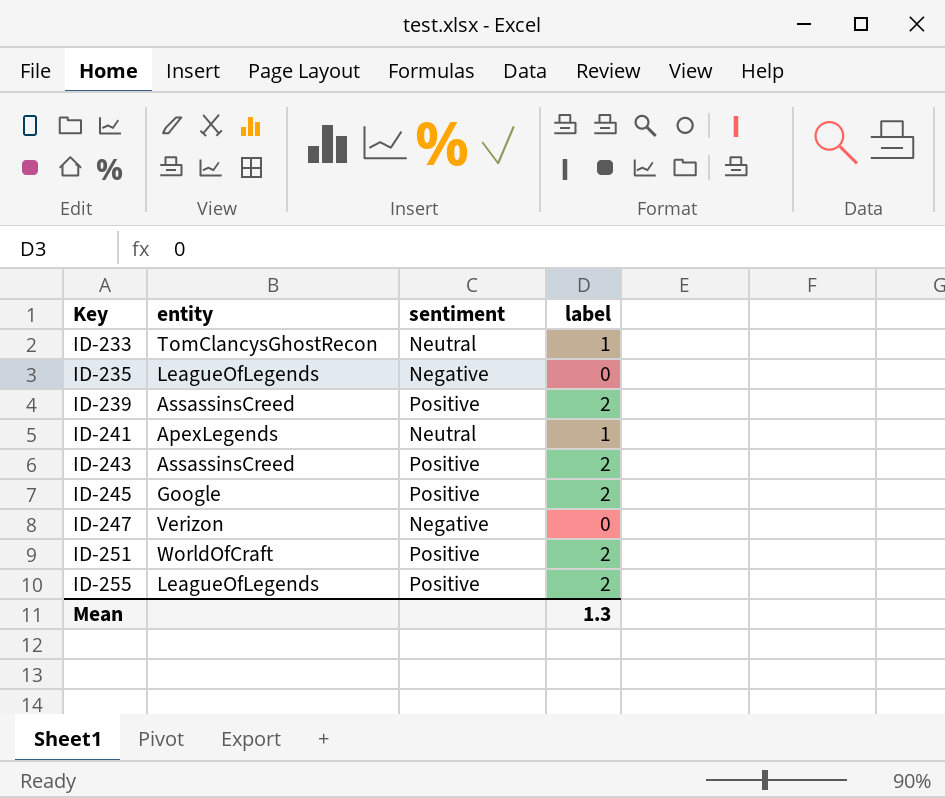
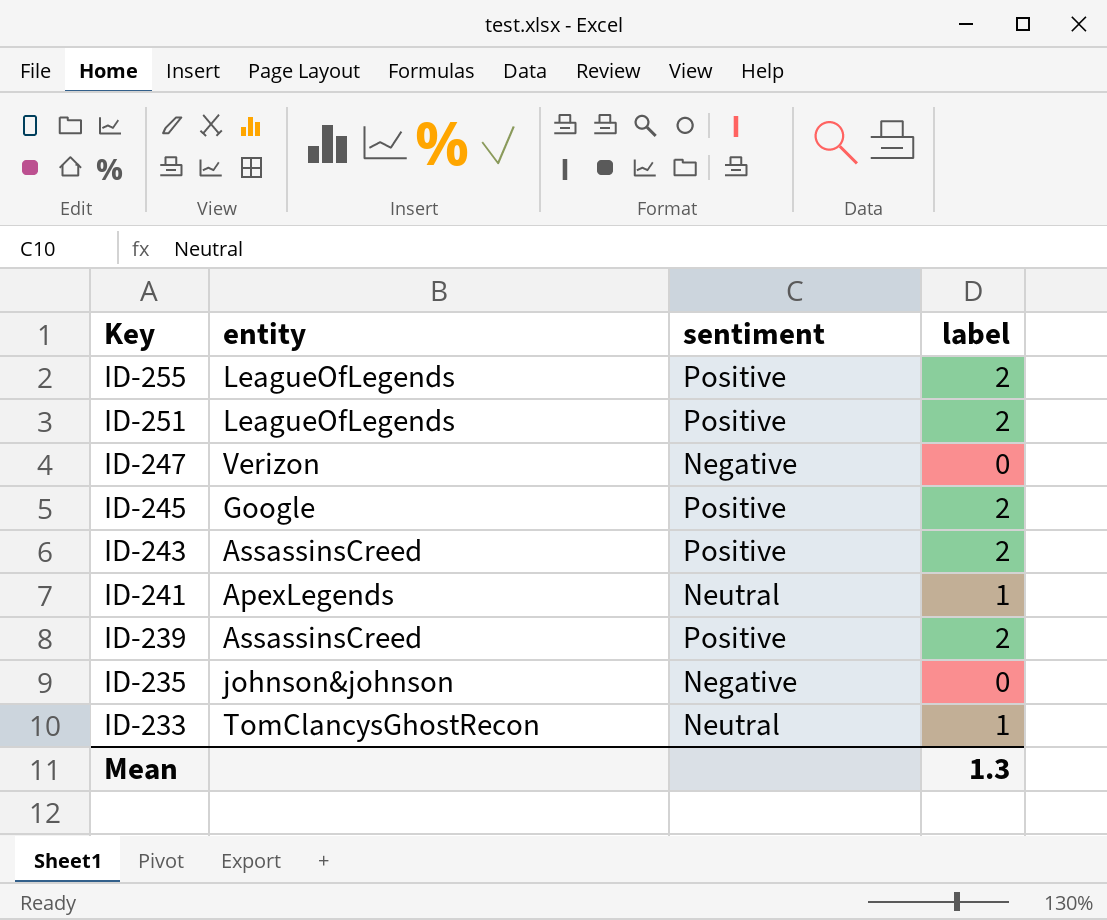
row order: Key ascending -> Key descending
ID-251 | entity: WorldOfCraft -> LeagueOfLegends
ID-235 | entity: LeagueOfLegends -> johnson&johnson

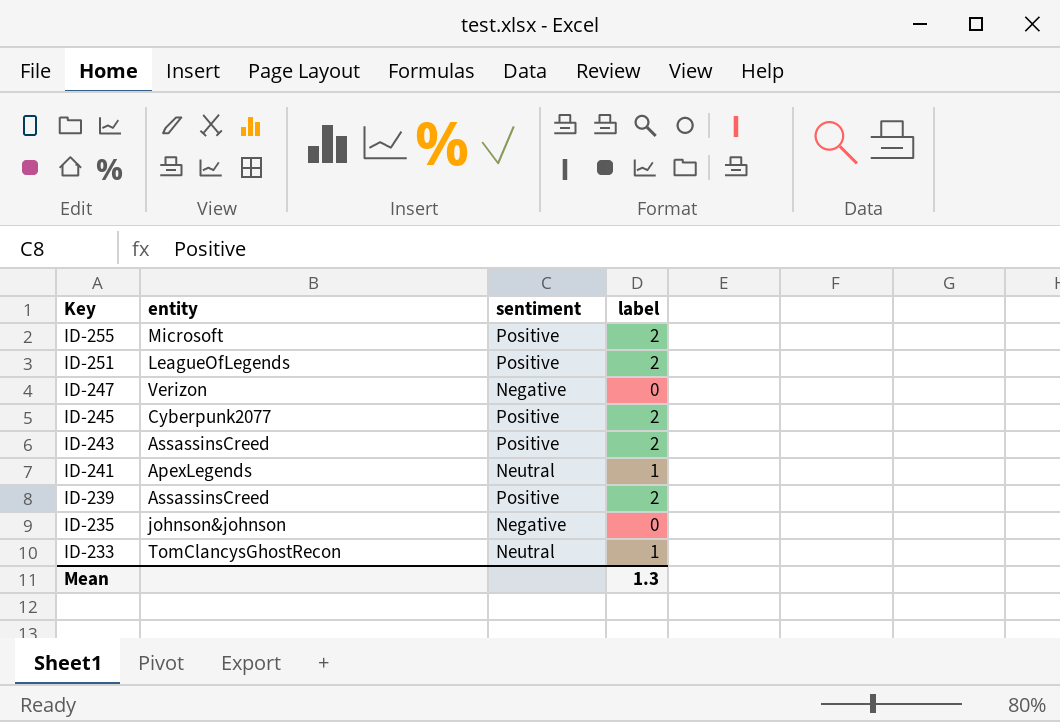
ID-255 | entity: LeagueOfLegends -> Microsoft
ID-245 | entity: Google -> Cyberpunk2077

